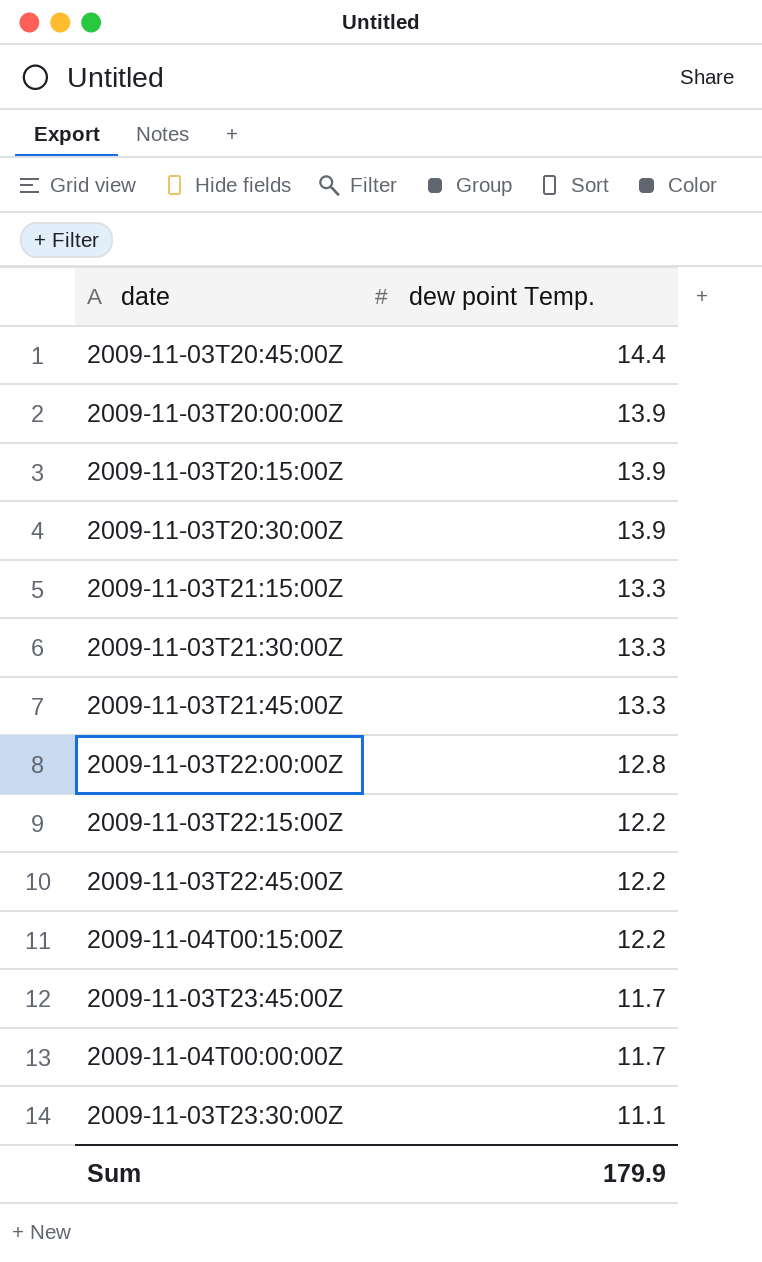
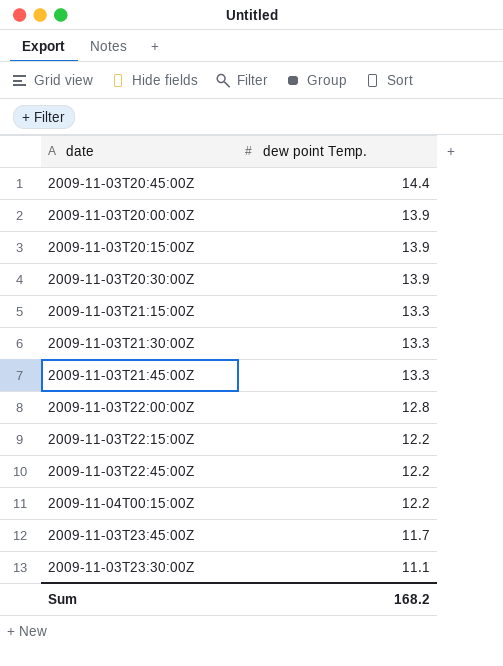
row 2009-11-04T00:00:00Z: 11.7 -> none
Sum | dew point Temp.: 179.9 -> 168.2

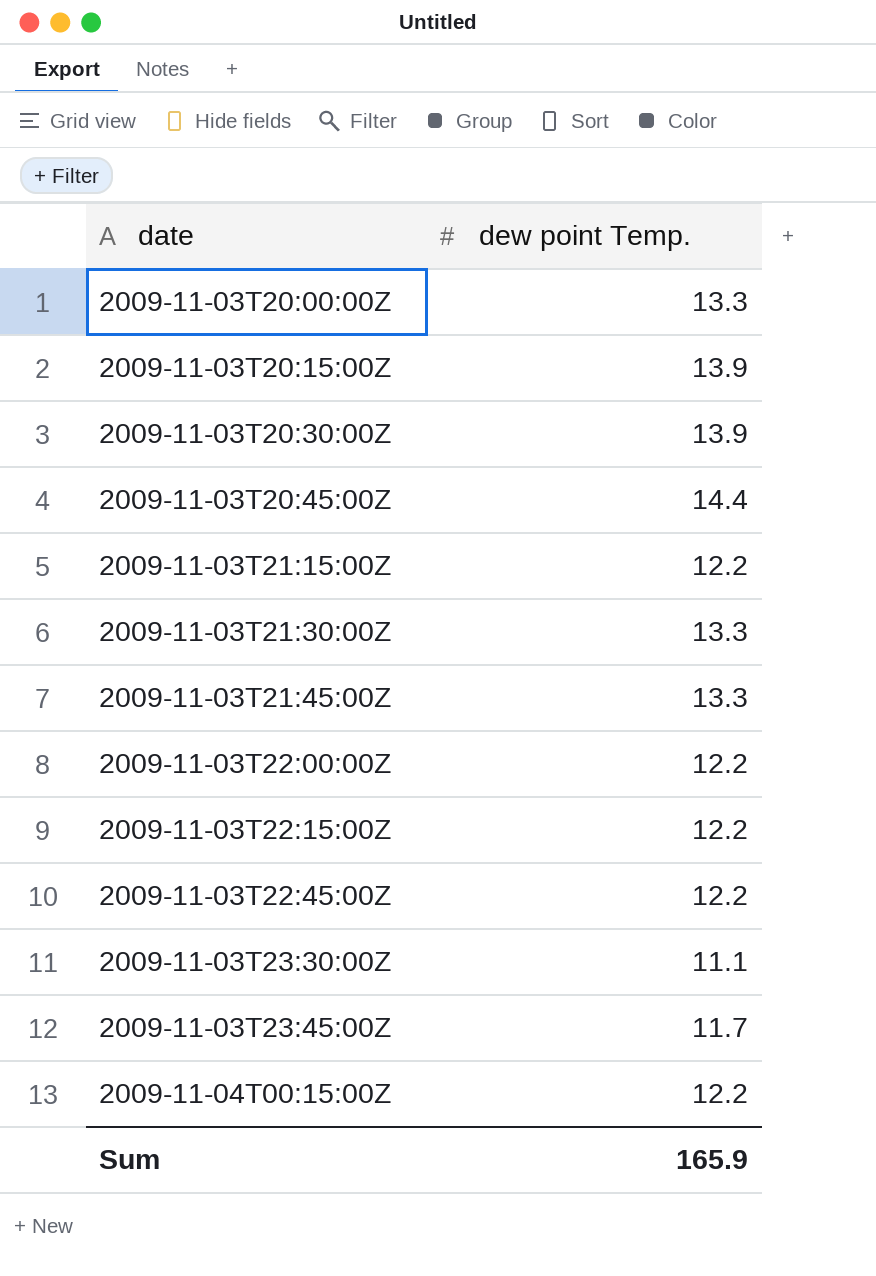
row order: dew point Temp. descending -> date ascending
2009-11-03T20:00:00Z | dew point Temp.: 13.9 -> 13.3
2009-11-03T21:15:00Z | dew point Temp.: 13.3 -> 12.2
2009-11-03T22:00:00Z | dew point Temp.: 12.8 -> 12.2
Sum | dew point Temp.: 168.2 -> 165.9

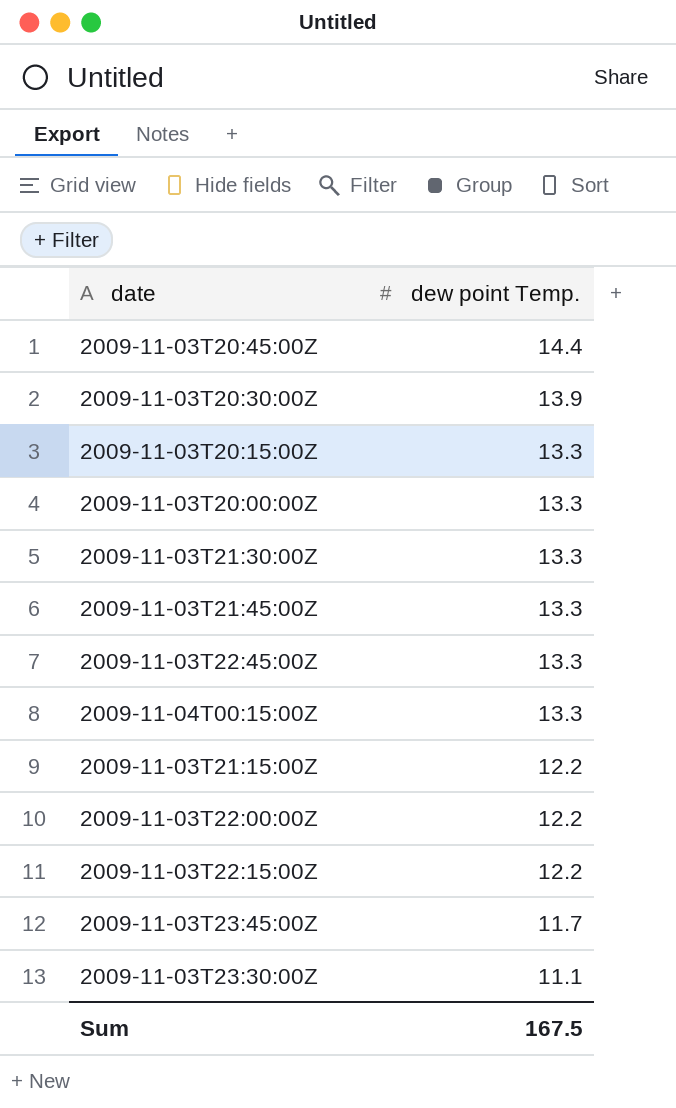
row order: date ascending -> dew point Temp. descending
2009-11-03T20:15:00Z | dew point Temp.: 13.9 -> 13.3
2009-11-03T22:45:00Z | dew point Temp.: 12.2 -> 13.3
2009-11-04T00:15:00Z | dew point Temp.: 12.2 -> 13.3
Sum | dew point Temp.: 165.9 -> 167.5

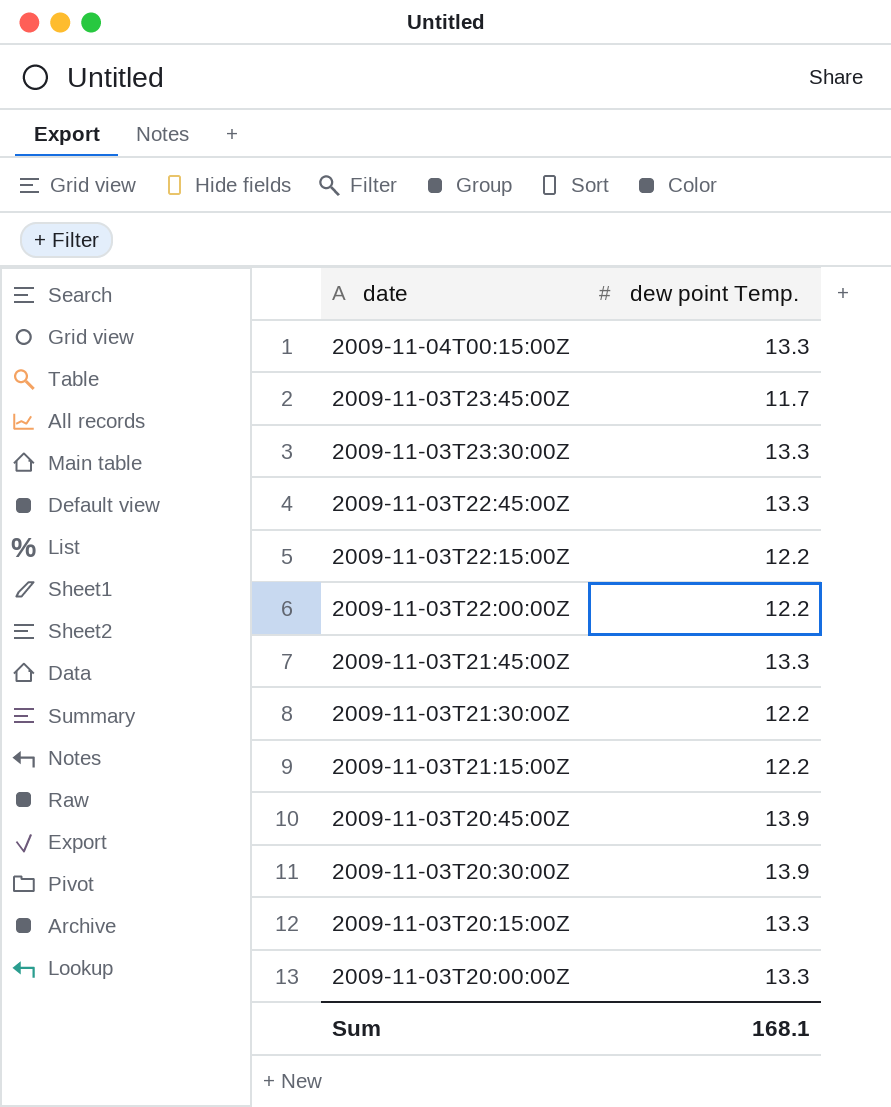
row order: dew point Temp. descending -> date descending
2009-11-03T23:30:00Z | dew point Temp.: 11.1 -> 13.3
2009-11-03T21:30:00Z | dew point Temp.: 13.3 -> 12.2
2009-11-03T20:45:00Z | dew point Temp.: 14.4 -> 13.9
Sum | dew point Temp.: 167.5 -> 168.1

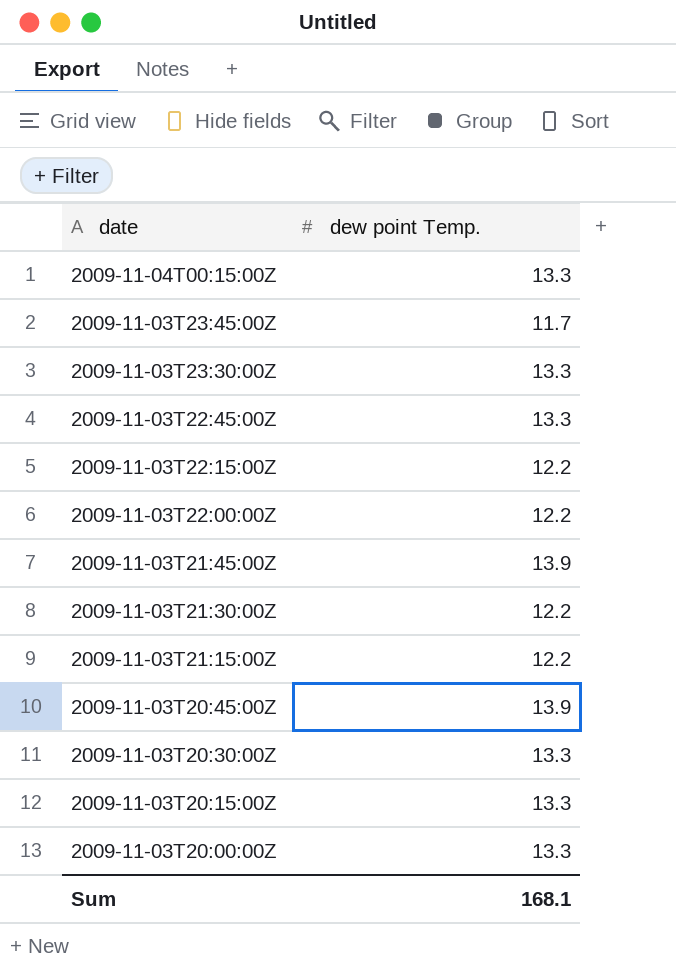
2009-11-03T21:45:00Z | dew point Temp.: 13.3 -> 13.9
2009-11-03T20:30:00Z | dew point Temp.: 13.9 -> 13.3

